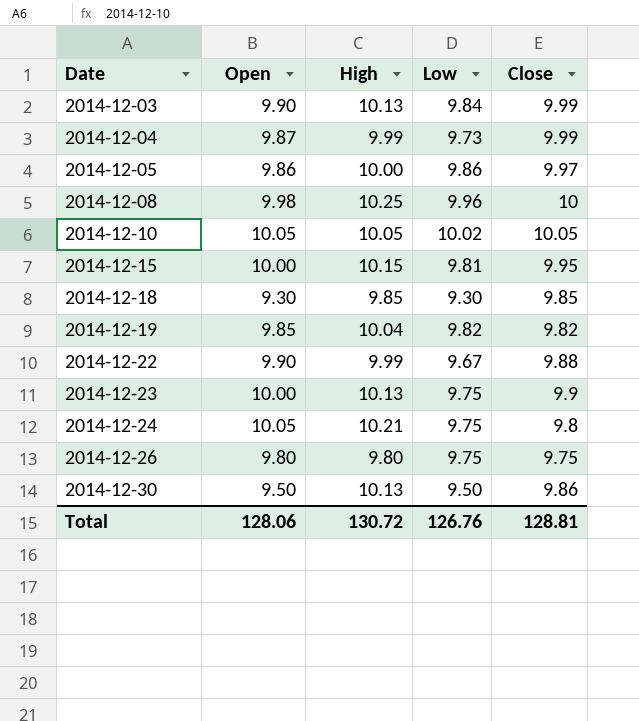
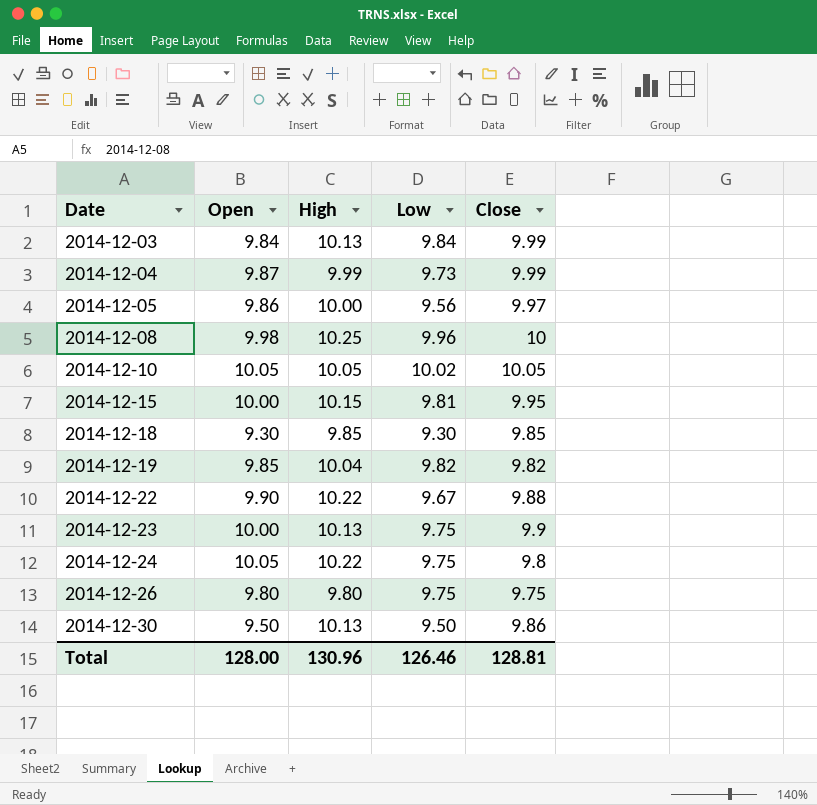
2014-12-03 | Open: 9.90 -> 9.84
2014-12-05 | Low: 9.86 -> 9.56
2014-12-22 | High: 9.99 -> 10.22
2014-12-24 | High: 10.21 -> 10.22
Total | Open: 128.06 -> 128.00
Total | High: 130.72 -> 130.96
Total | Low: 126.76 -> 126.46

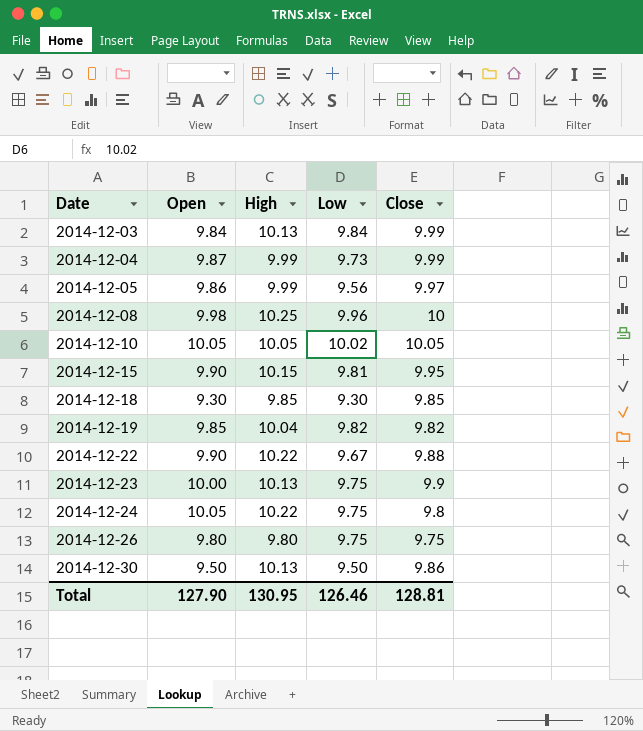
2014-12-05 | High: 10.00 -> 9.99
2014-12-15 | Open: 10.00 -> 9.90
Total | Open: 128.00 -> 127.90
Total | High: 130.96 -> 130.95

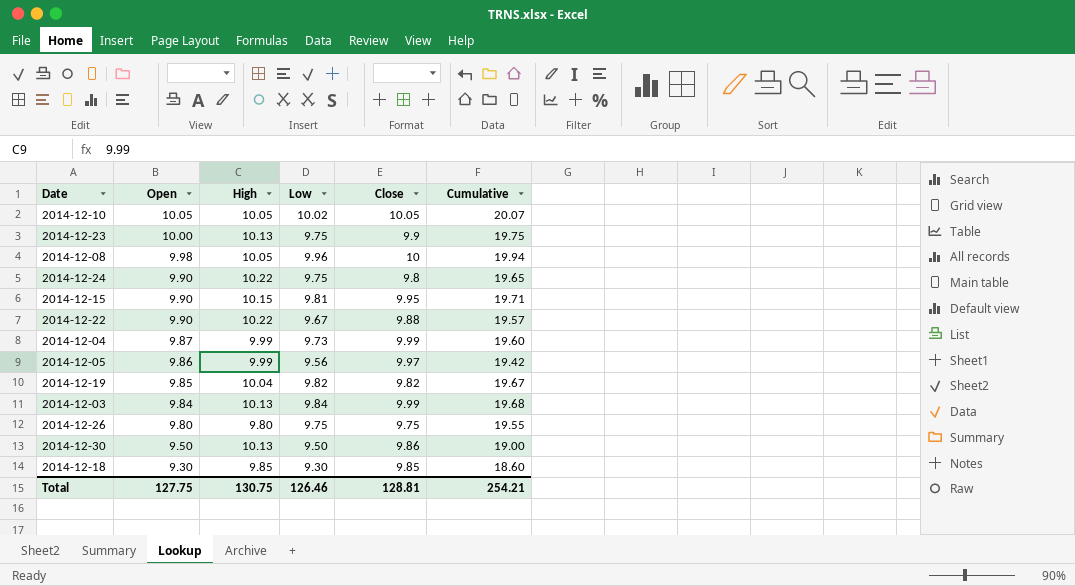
row order: Date ascending -> Open descending
column Cumulative | formula: none -> [Open] + [Low]
2014-12-08 | High: 10.25 -> 10.05
2014-12-24 | Open: 10.05 -> 9.90
Total | Open: 127.90 -> 127.75
Total | High: 130.95 -> 130.75

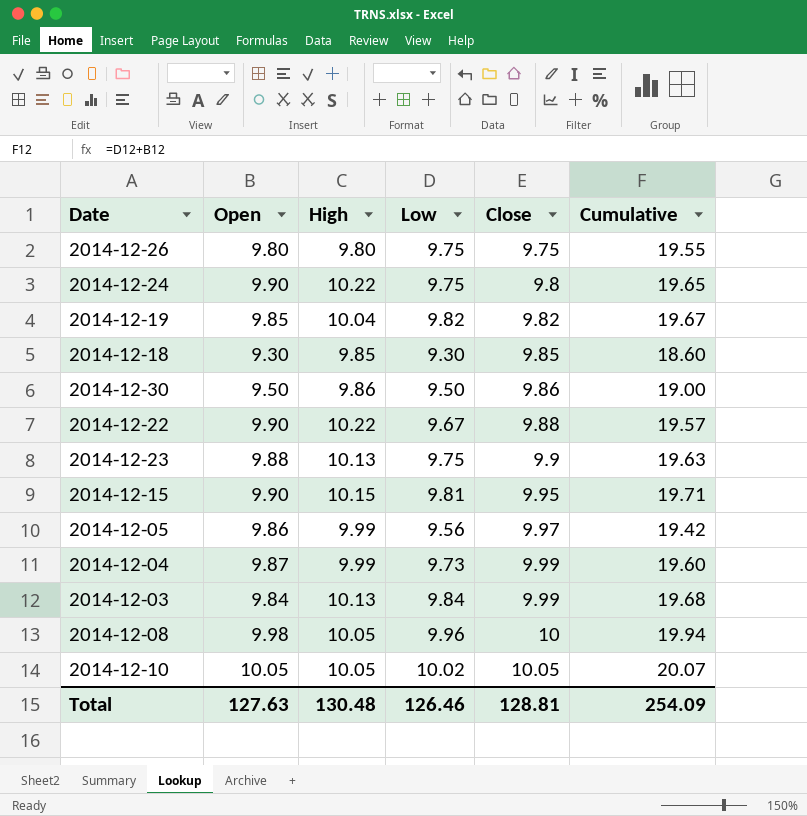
row order: Open descending -> Close ascending
2014-12-30 | High: 10.13 -> 9.86
2014-12-23 | Open: 10.00 -> 9.88
2014-12-23 | Cumulative: 19.75 -> 19.63
Total | Open: 127.75 -> 127.63
Total | High: 130.75 -> 130.48
Total | Cumulative: 254.21 -> 254.09

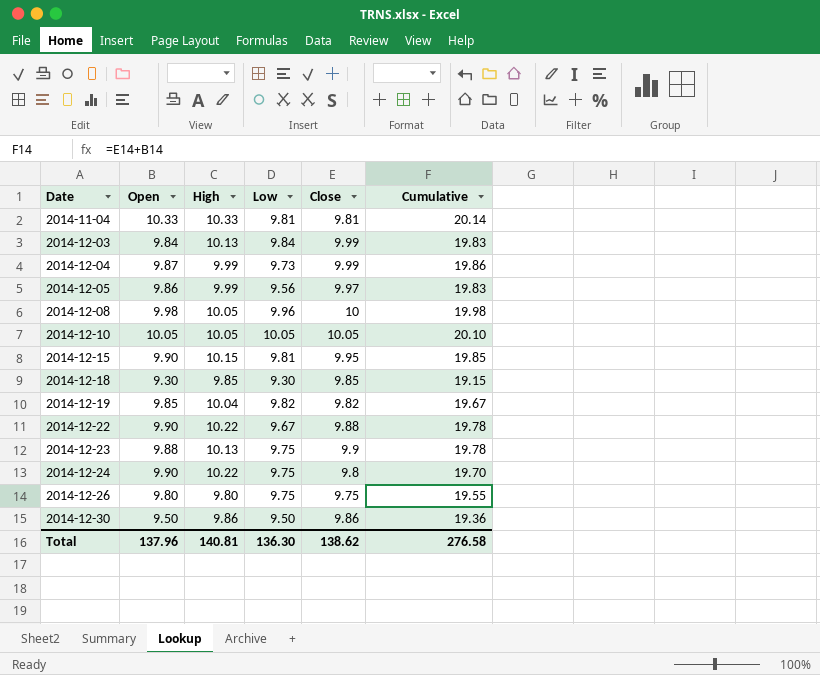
row order: Close ascending -> Date ascending
column Cumulative | formula: [Open] + [Low] -> [Open] + [Close]
row 2014-11-04: none -> 10.33 | 10.33 | 9.81 | 9.81 | 20.14
2014-12-10 | Low: 10.02 -> 10.05
Total | Open: 127.63 -> 137.96
Total | High: 130.48 -> 140.81
Total | Low: 126.46 -> 136.30
Total | Close: 128.81 -> 138.62
Total | Cumulative: 254.09 -> 276.58

